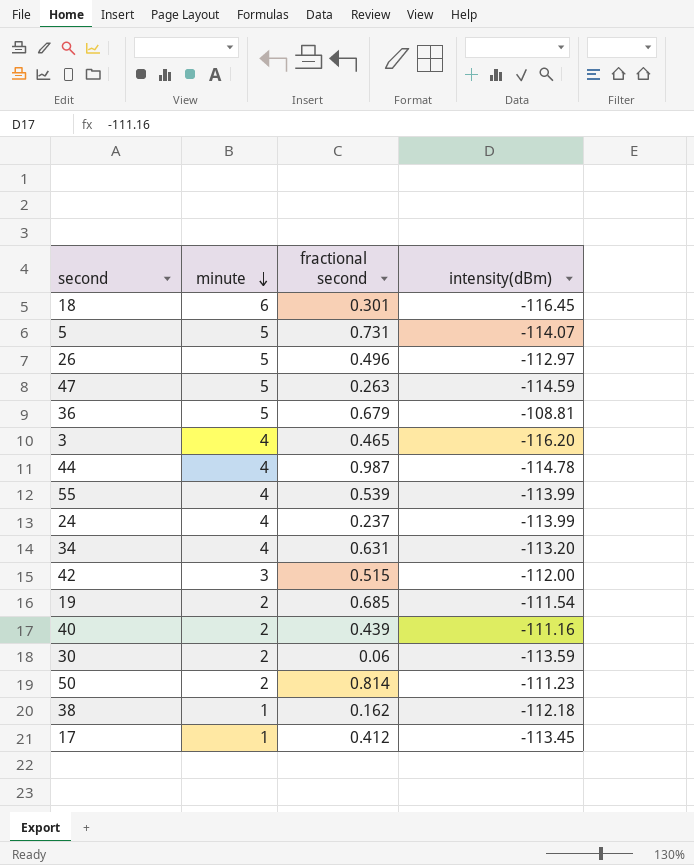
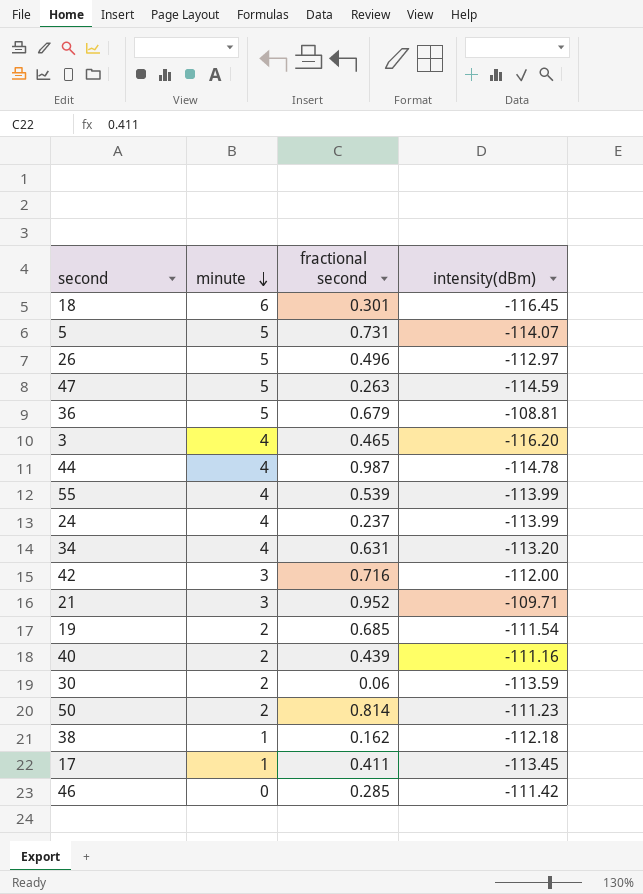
42 | fractional second: 0.515 -> 0.716
row 21: none -> 3 | 0.952 | -109.71
17 | fractional second: 0.412 -> 0.411
row 46: none -> 0 | 0.285 | -111.42

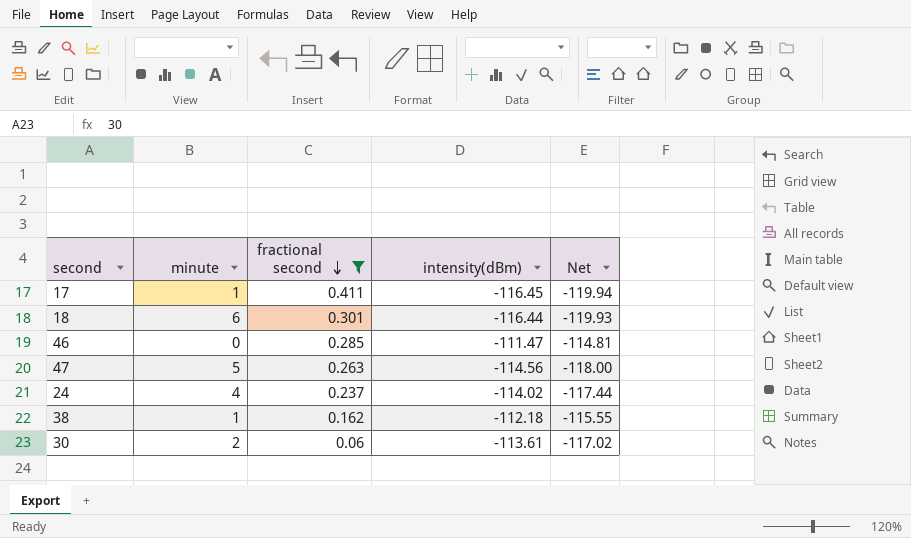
filter: none -> fractional second <= 0.411
row order: minute descending -> fractional second descending
column Net | formula: none -> [intensity(dBm)] * 1.03
17 | intensity(dBm): -113.45 -> -116.45
18 | intensity(dBm): -116.45 -> -116.44
46 | intensity(dBm): -111.42 -> -111.47
47 | intensity(dBm): -114.59 -> -114.56
24 | intensity(dBm): -113.99 -> -114.02
30 | intensity(dBm): -113.59 -> -113.61

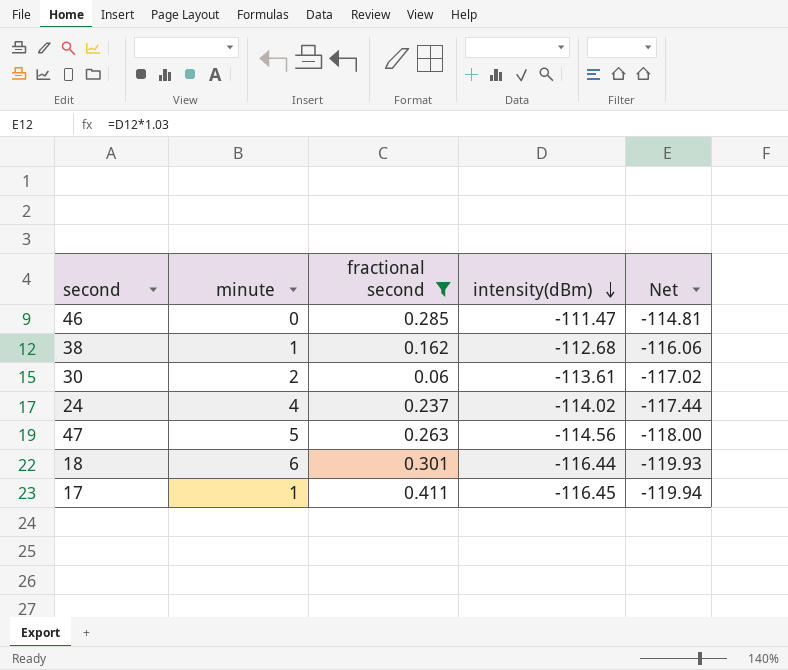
row order: fractional second descending -> intensity(dBm) descending
38 | intensity(dBm): -112.18 -> -112.68
38 | Net: -115.55 -> -116.06

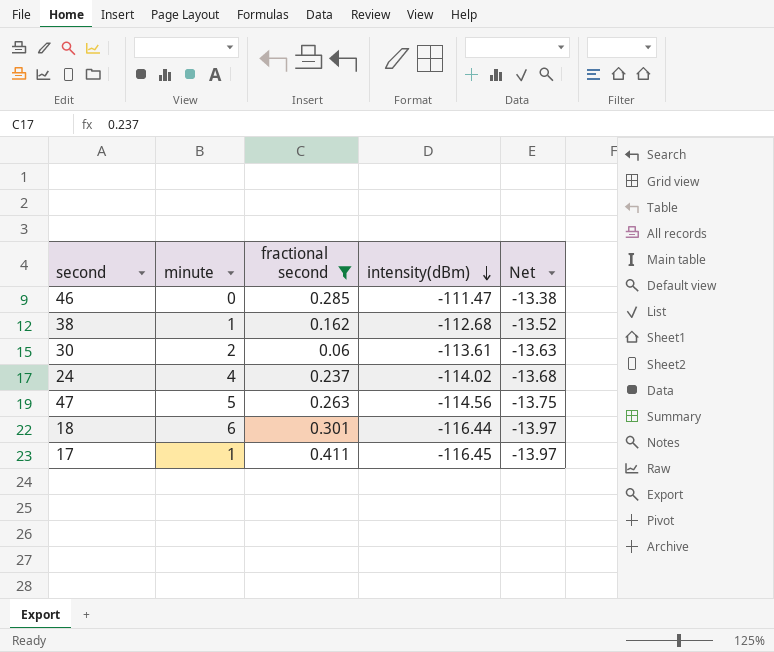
column Net | formula: [intensity(dBm)] * 1.03 -> [intensity(dBm)] * 0.12

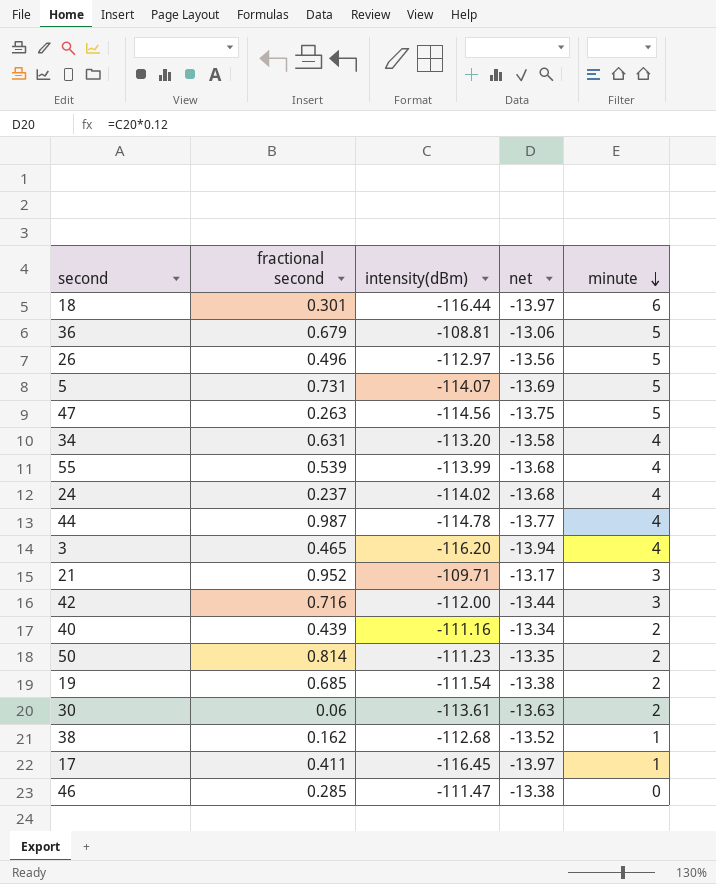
filter: fractional second <= 0.411 -> none
row order: intensity(dBm) descending -> minute descending
column name: Net -> net
column minute | position: 2 -> 5

